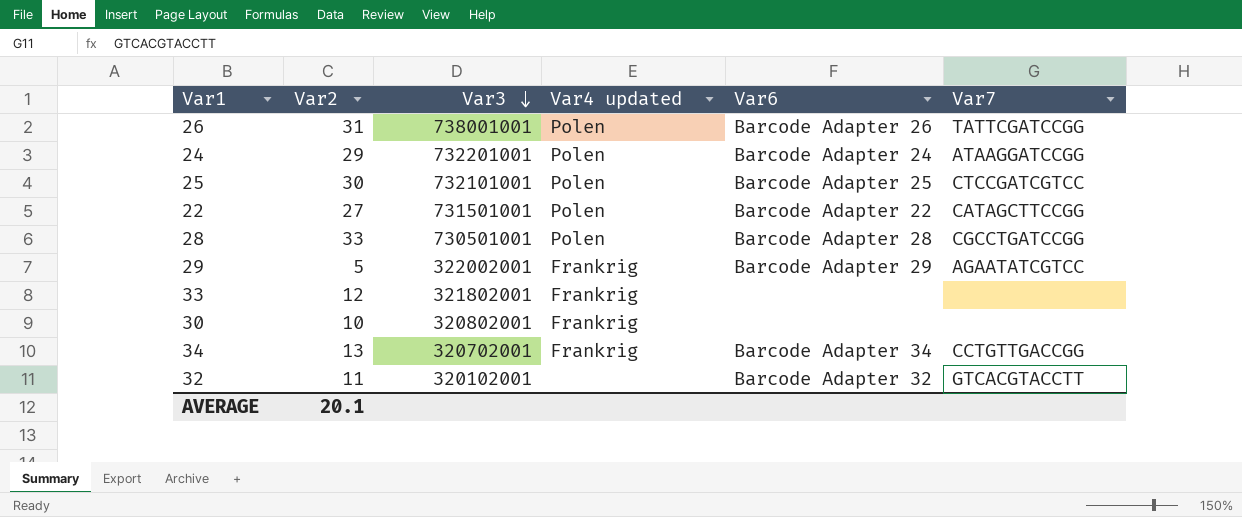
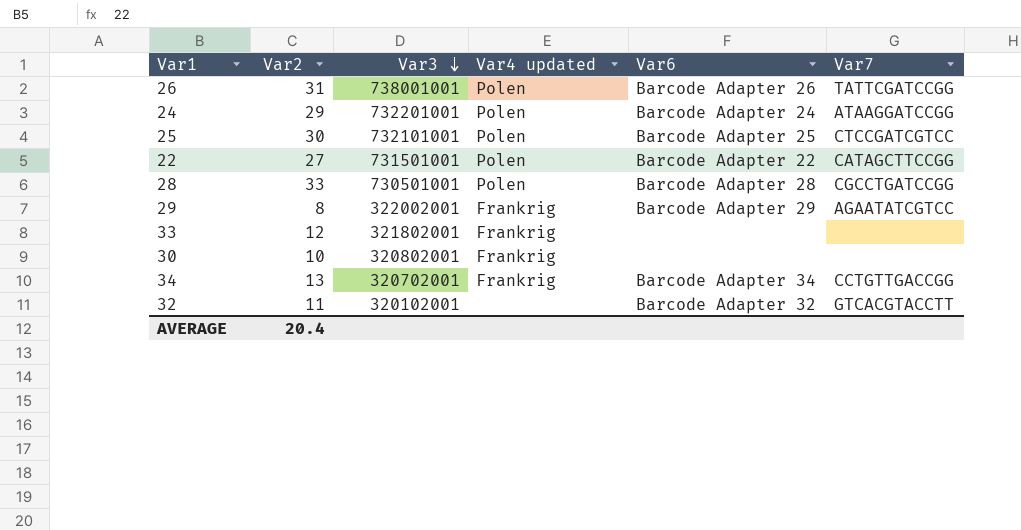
29 | Var2: 5 -> 8
AVERAGE | Var2: 20.1 -> 20.4

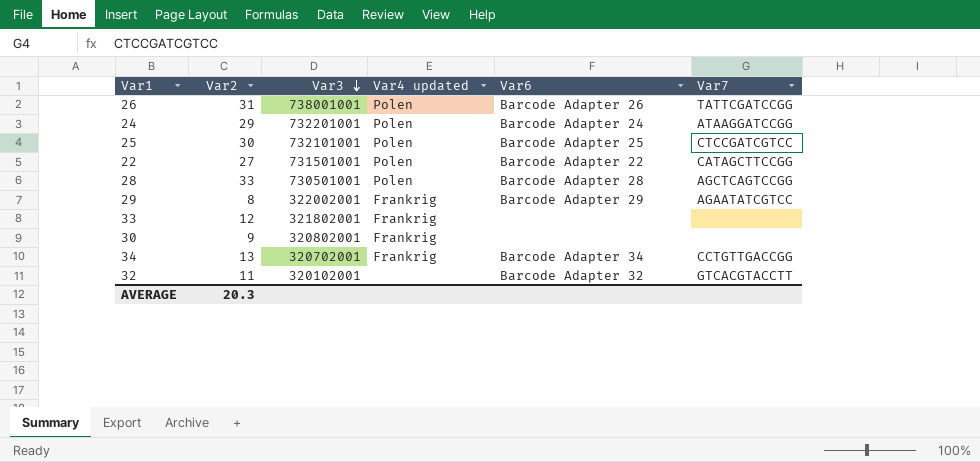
28 | Var7: CGCCTGATCCGG -> AGCTCAGTCCGG
30 | Var2: 10 -> 9
AVERAGE | Var2: 20.4 -> 20.3

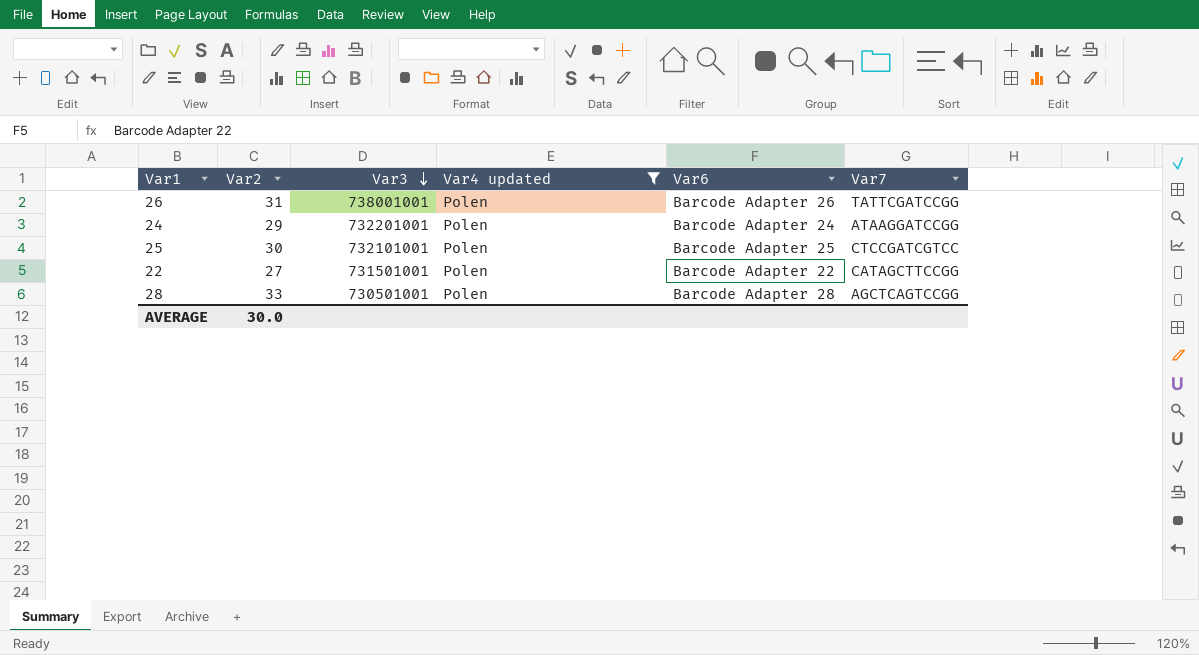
filter: none -> Var4 updated = Polen
AVERAGE | Var2: 20.3 -> 30.0

